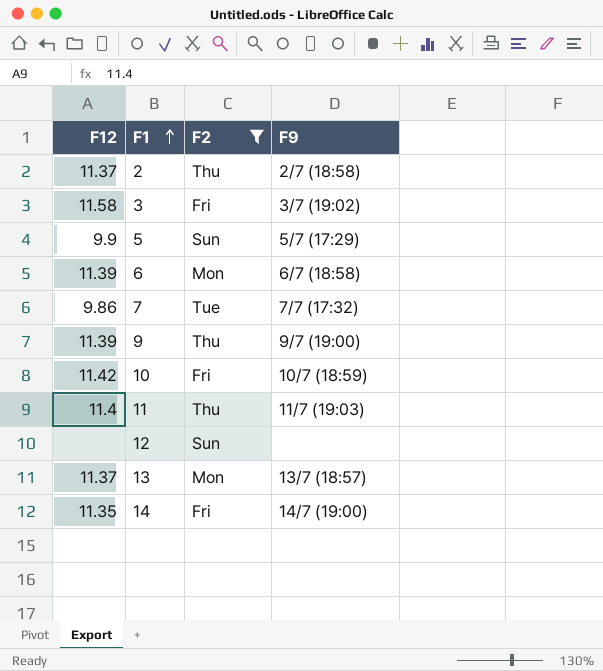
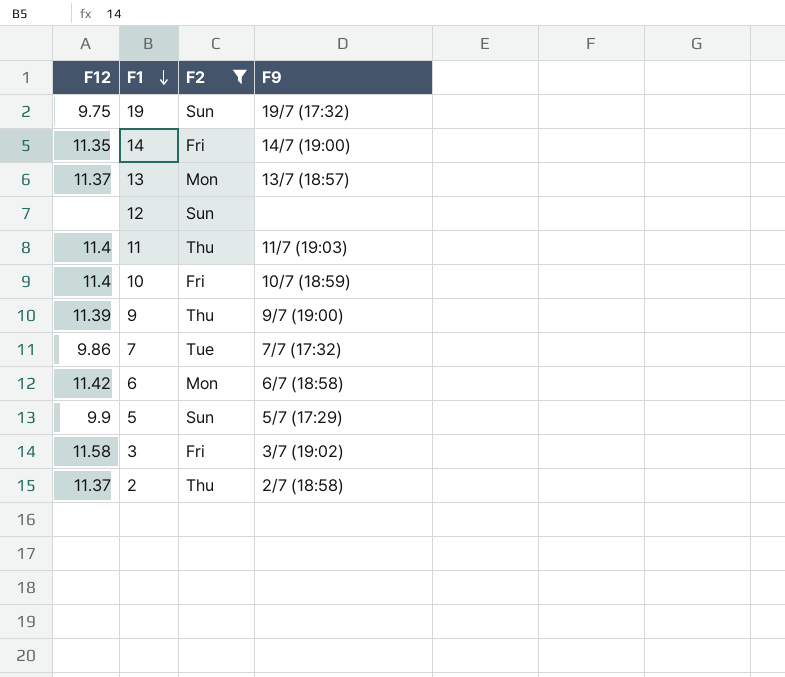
row order: F1 ascending -> F1 descending
row 19: none -> 9.75 | Sun | 19/7 (17:32)
10 | F12: 11.42 -> 11.4
6 | F12: 11.39 -> 11.42

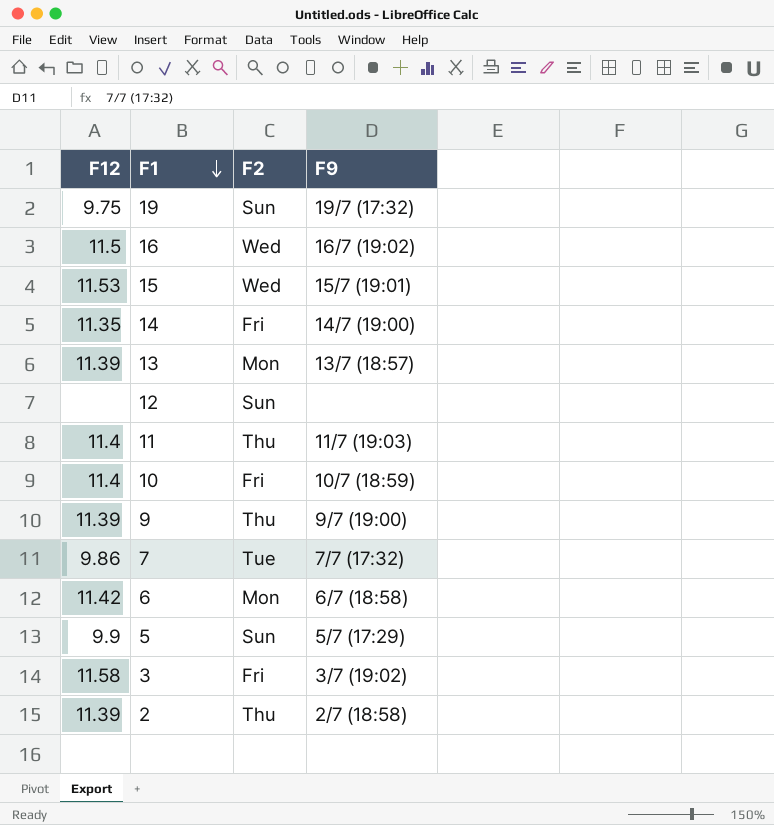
filter: F2 != Wed -> none
13 | F12: 11.37 -> 11.39
2 | F12: 11.37 -> 11.39

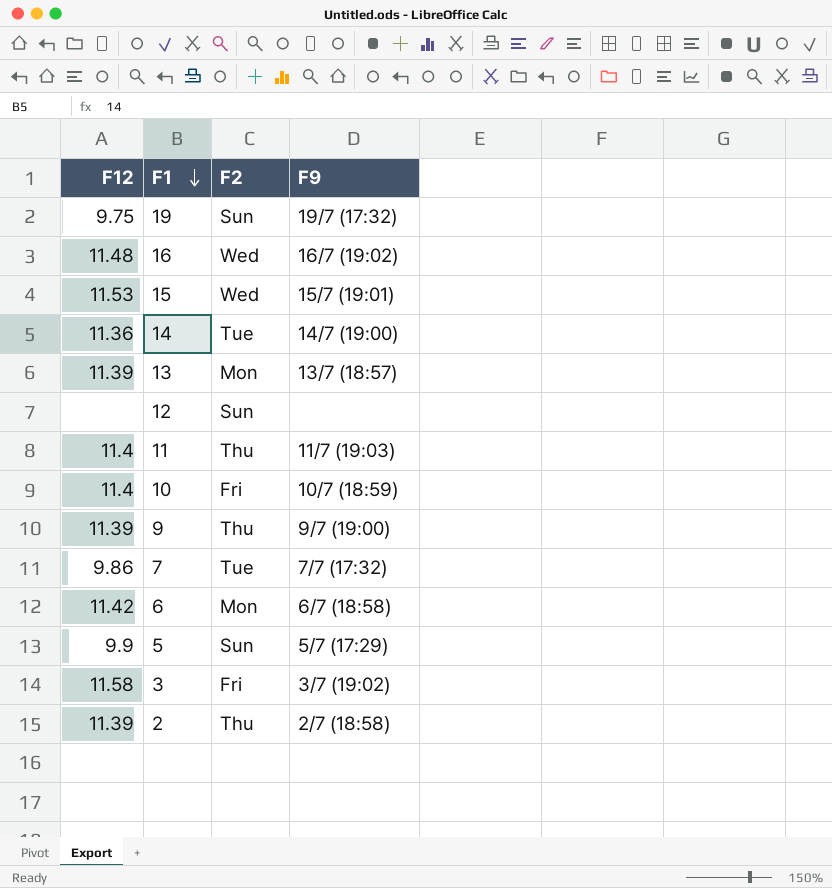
16 | F12: 11.5 -> 11.48
14 | F12: 11.35 -> 11.36
14 | F2: Fri -> Tue

